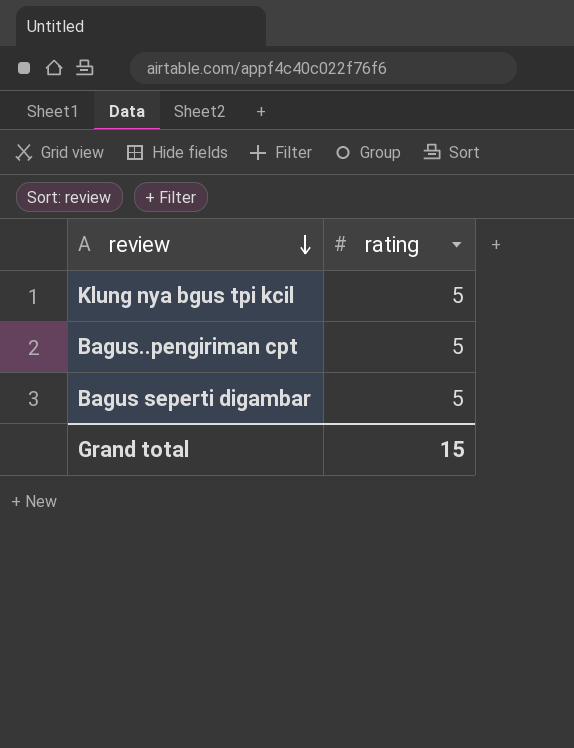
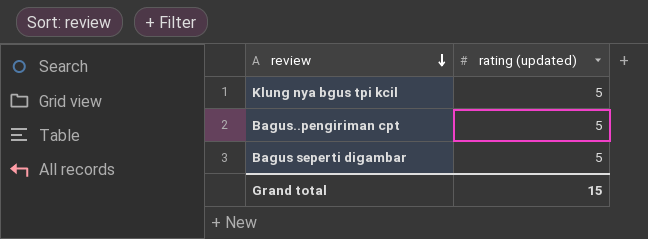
column name: rating -> rating (updated)

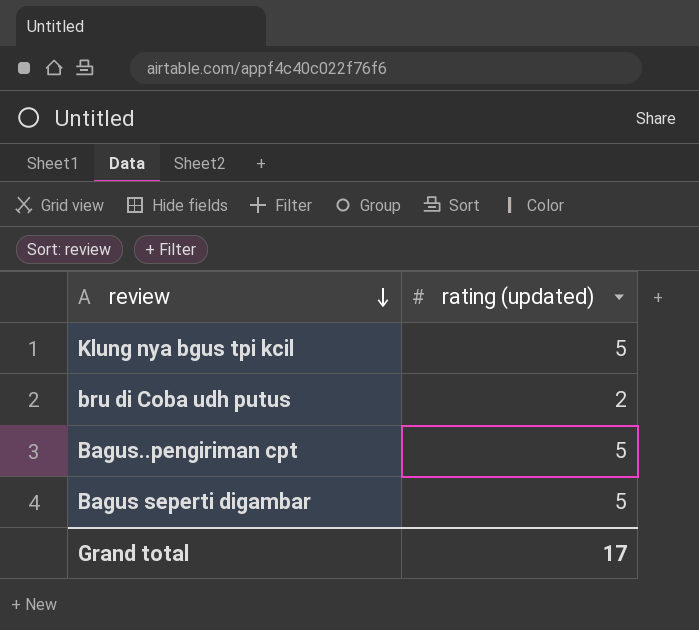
row bru di Coba udh putus: none -> 2
Grand total | rating (updated): 15 -> 17

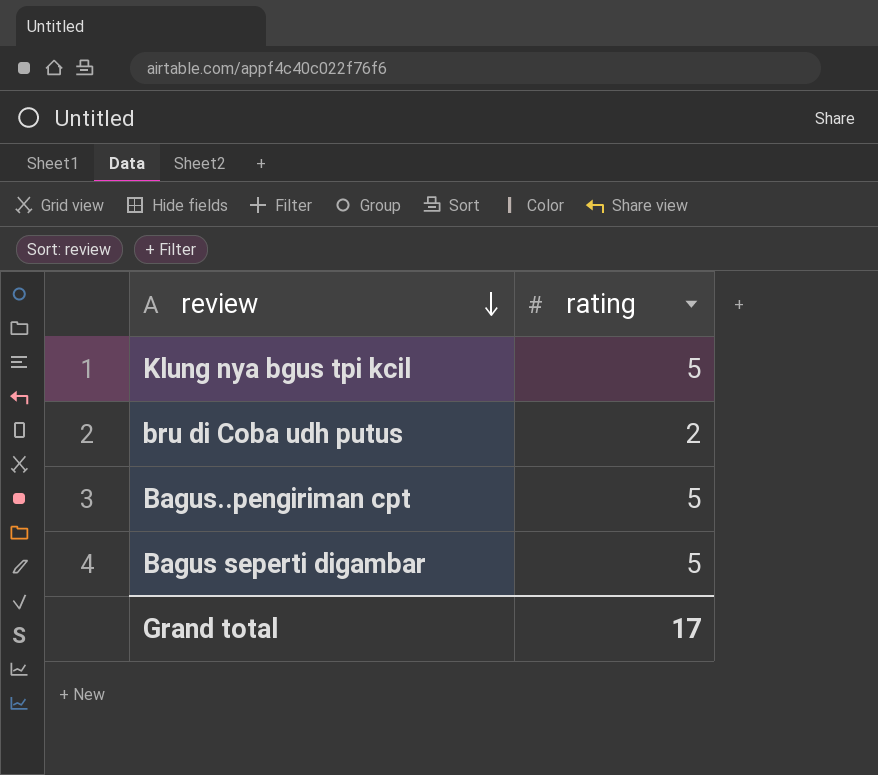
column name: rating (updated) -> rating

